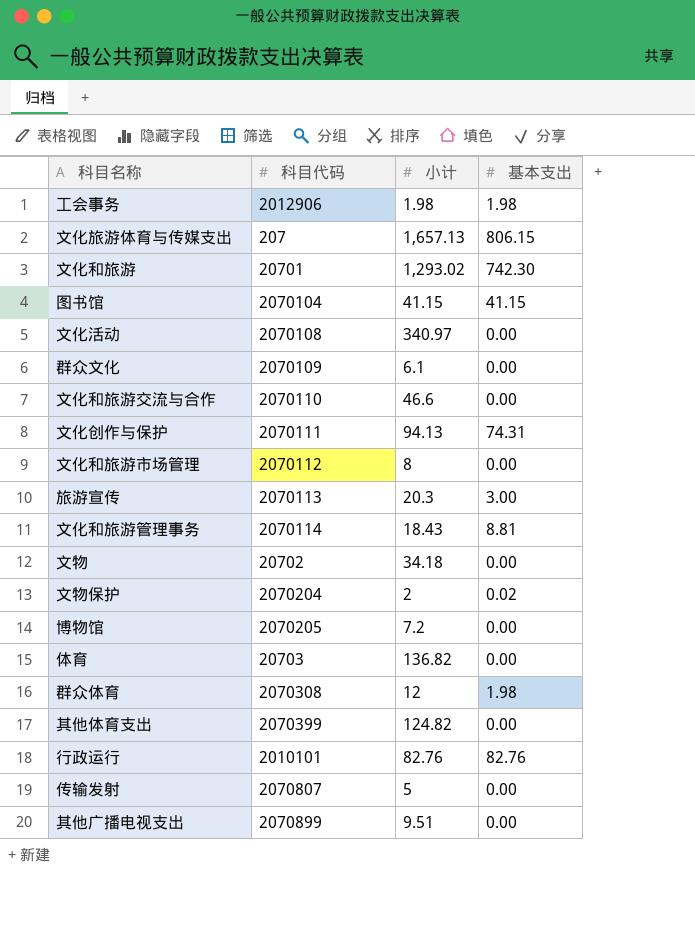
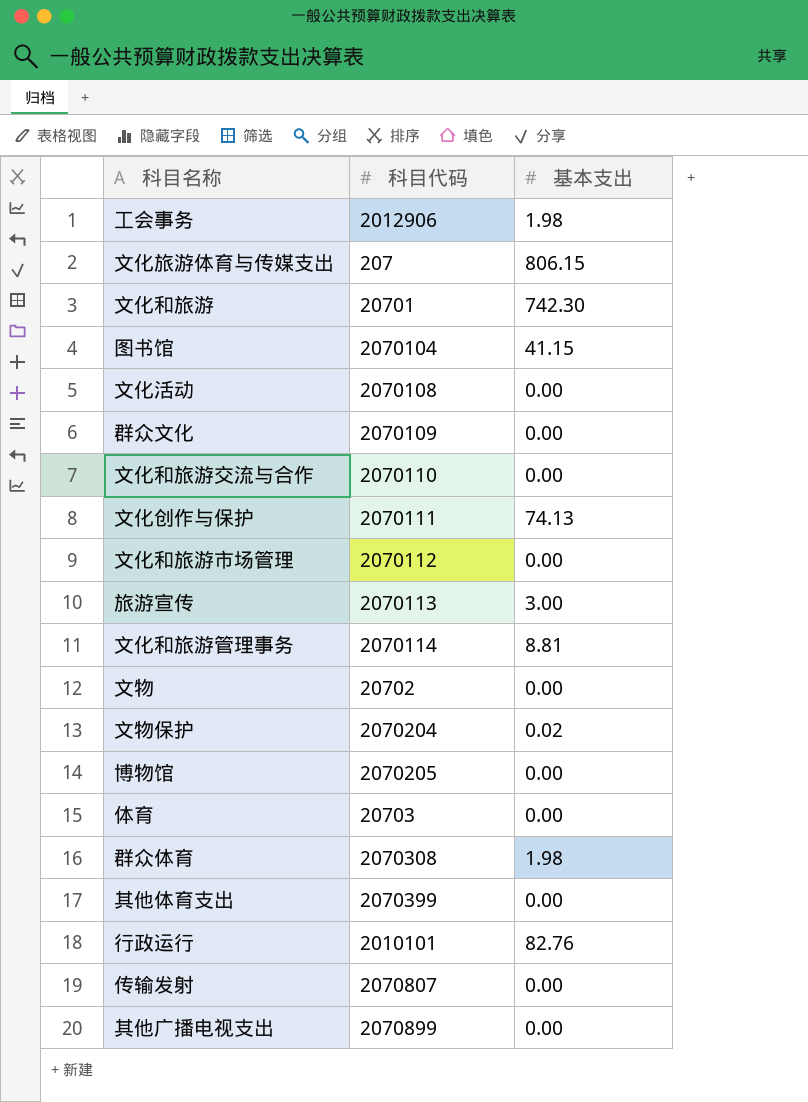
column 小计 | position: 3 -> none
文化创作与保护 | 基本支出: 74.31 -> 74.13

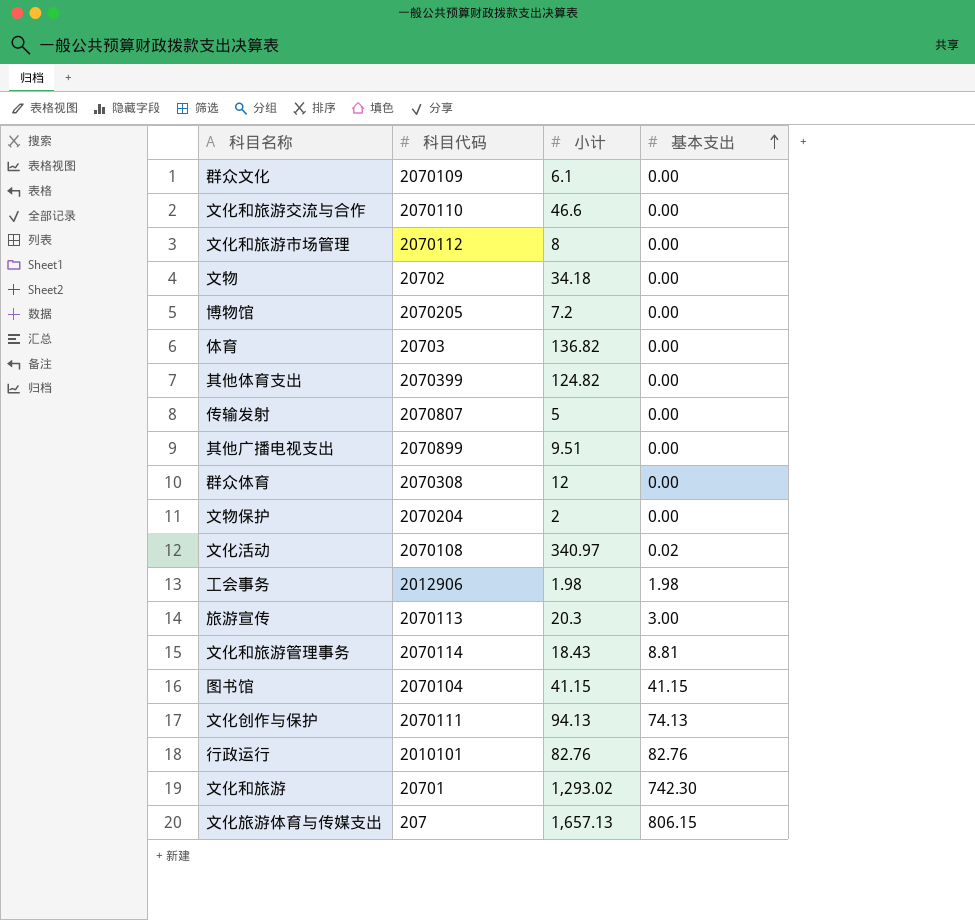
row order: none -> 基本支出 ascending
column 小计 | position: none -> 3
群众体育 | 基本支出: 1.98 -> 0.00
文物保护 | 基本支出: 0.02 -> 0.00
文化活动 | 基本支出: 0.00 -> 0.02

